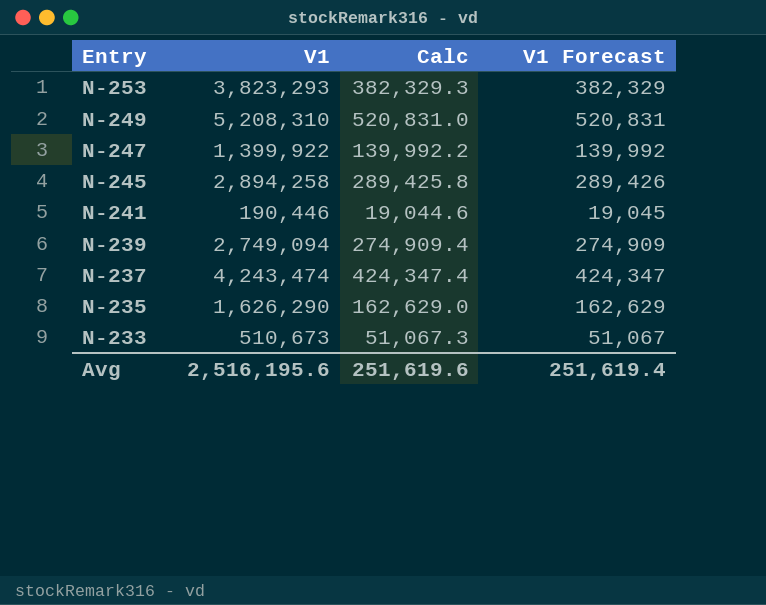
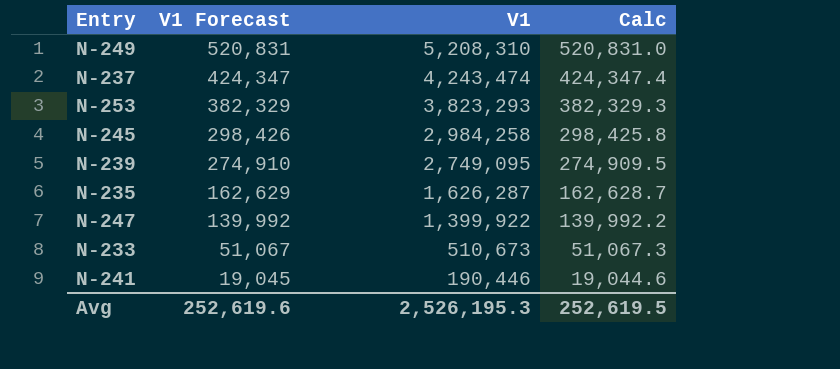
row order: Entry descending -> V1 Forecast descending
column V1 Forecast | position: 4 -> 2
N-245 | V1 Forecast: 289,426 -> 298,426
N-245 | V1: 2,894,258 -> 2,984,258
N-245 | Calc: 289,425.8 -> 298,425.8
N-239 | V1 Forecast: 274,909 -> 274,910
N-239 | V1: 2,749,094 -> 2,749,095
N-239 | Calc: 274,909.4 -> 274,909.5
N-235 | V1: 1,626,290 -> 1,626,287
N-235 | Calc: 162,629.0 -> 162,628.7
Avg | V1 Forecast: 251,619.4 -> 252,619.6
Avg | V1: 2,516,195.6 -> 2,526,195.3
Avg | Calc: 251,619.6 -> 252,619.5

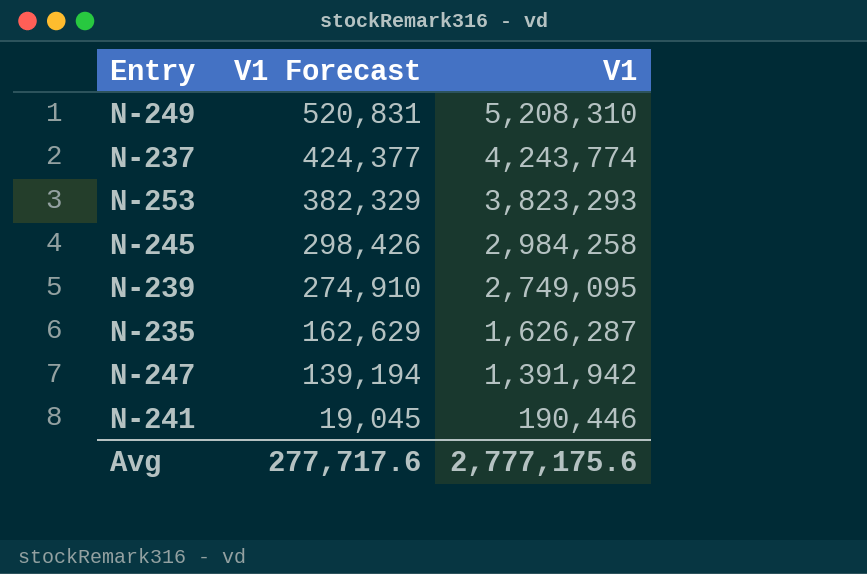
column Calc | formula: [V1] * 0.1 -> none
row N-233: 51,067 | 510,673 | 51,067.3 -> none
N-237 | V1 Forecast: 424,347 -> 424,377
N-237 | V1: 4,243,474 -> 4,243,774
N-247 | V1 Forecast: 139,992 -> 139,194
N-247 | V1: 1,399,922 -> 1,391,942
Avg | V1 Forecast: 252,619.6 -> 277,717.6
Avg | V1: 2,526,195.3 -> 2,777,175.6

